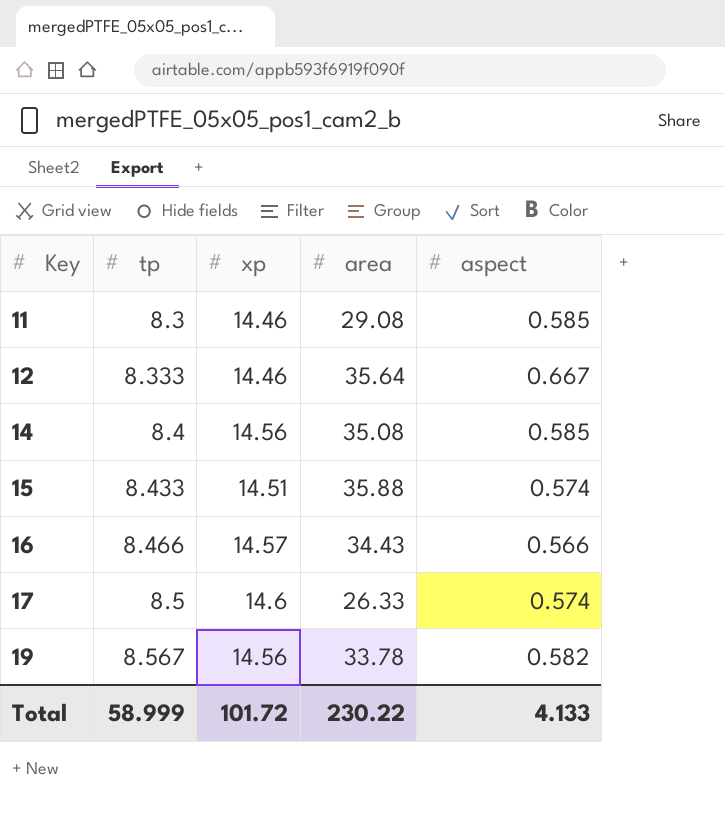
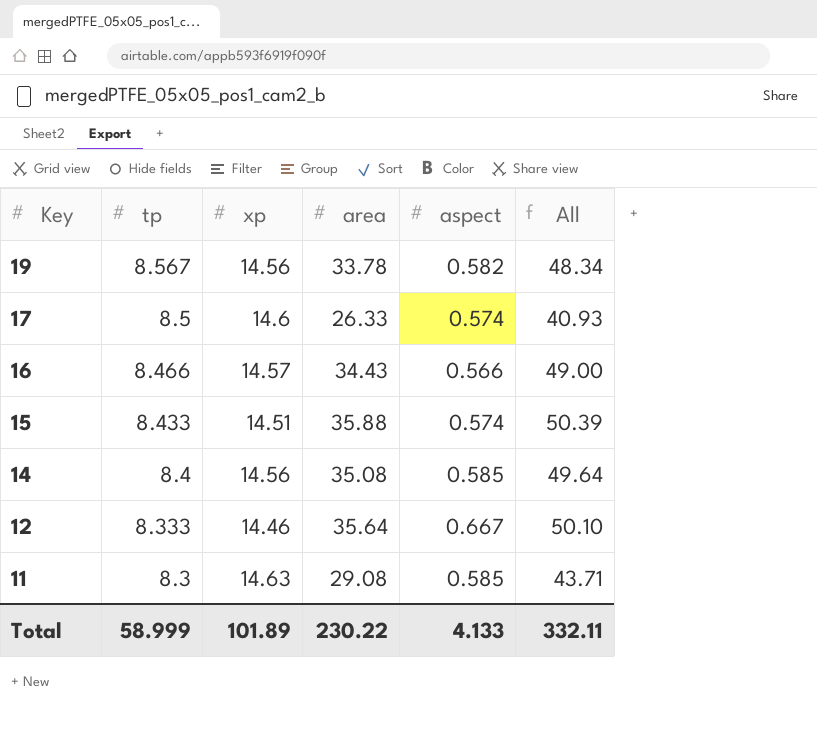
row order: Key ascending -> Key descending
column All | formula: none -> [xp] + [area]
11 | xp: 14.46 -> 14.63
Total | xp: 101.72 -> 101.89

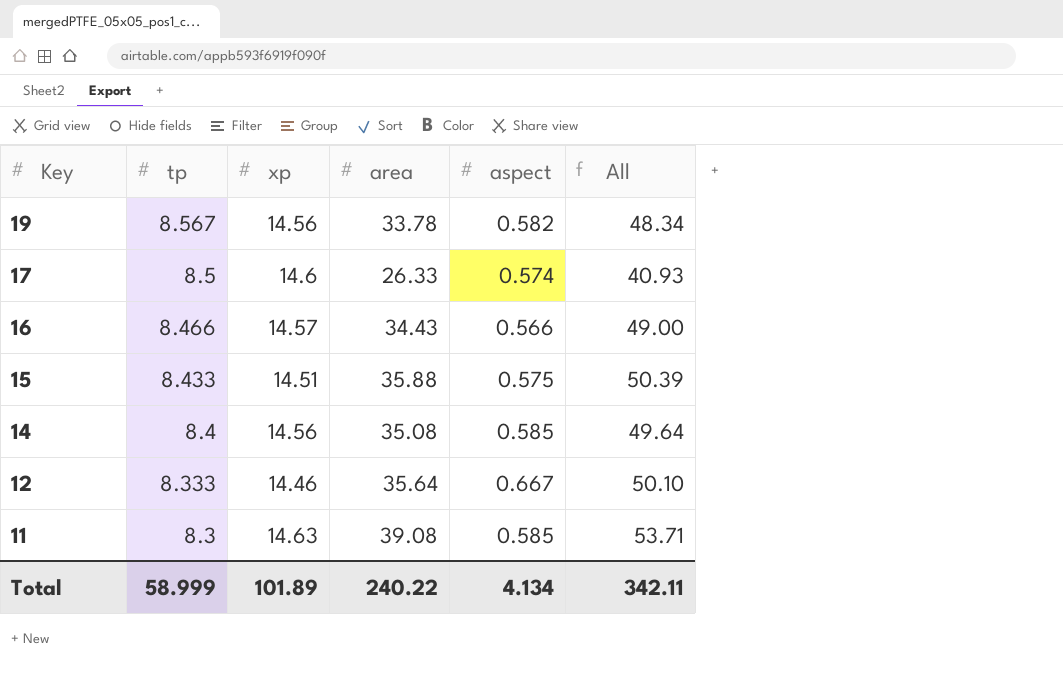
15 | aspect: 0.574 -> 0.575
11 | area: 29.08 -> 39.08
11 | All: 43.71 -> 53.71
Total | area: 230.22 -> 240.22
Total | aspect: 4.133 -> 4.134
Total | All: 332.11 -> 342.11

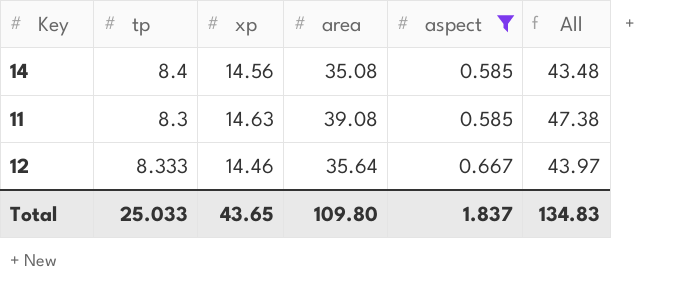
filter: none -> aspect >= 0.585
row order: Key descending -> aspect ascending
column All | formula: [xp] + [area] -> [tp] + [area]
Total | tp: 58.999 -> 25.033
Total | xp: 101.89 -> 43.65
Total | area: 240.22 -> 109.80
Total | aspect: 4.134 -> 1.837
Total | All: 342.11 -> 134.83

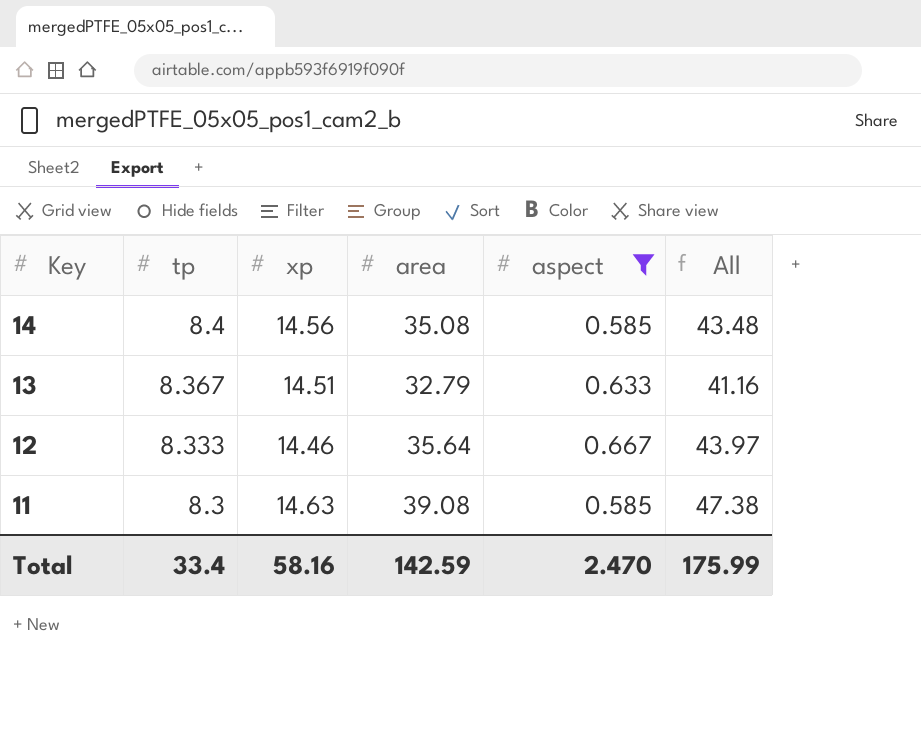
row order: aspect ascending -> Key descending
row 13: none -> 8.367 | 14.51 | 32.79 | 0.633 | 41.16
Total | tp: 25.033 -> 33.4
Total | xp: 43.65 -> 58.16
Total | area: 109.80 -> 142.59
Total | aspect: 1.837 -> 2.470
Total | All: 134.83 -> 175.99

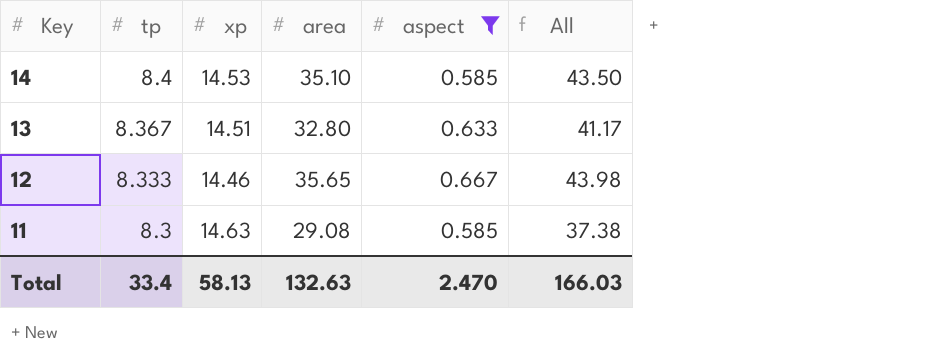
14 | xp: 14.56 -> 14.53
14 | area: 35.08 -> 35.10
14 | All: 43.48 -> 43.50
13 | area: 32.79 -> 32.80
13 | All: 41.16 -> 41.17
12 | area: 35.64 -> 35.65
12 | All: 43.97 -> 43.98
11 | area: 39.08 -> 29.08
11 | All: 47.38 -> 37.38
Total | xp: 58.16 -> 58.13
Total | area: 142.59 -> 132.63
Total | All: 175.99 -> 166.03

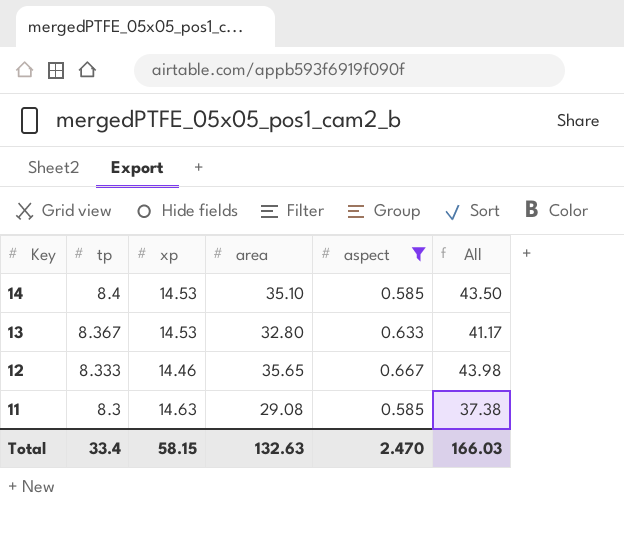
13 | xp: 14.51 -> 14.53
Total | xp: 58.13 -> 58.15

